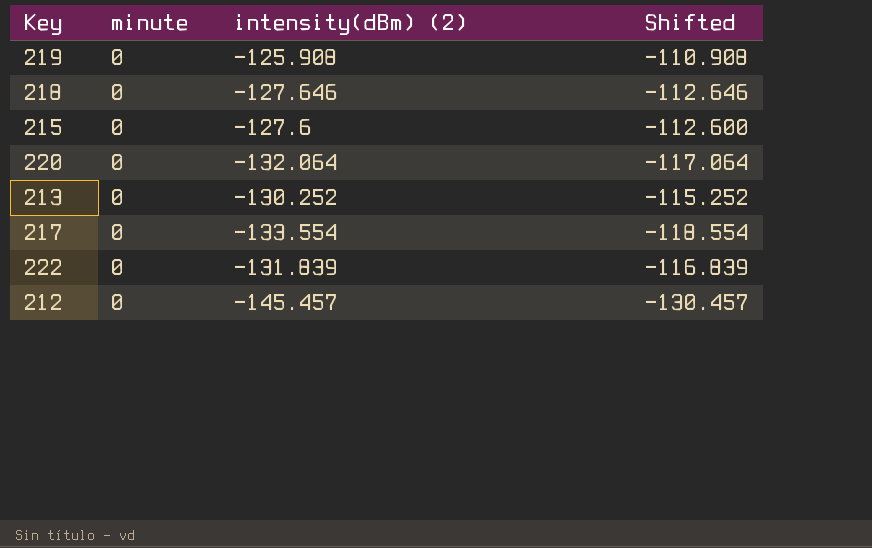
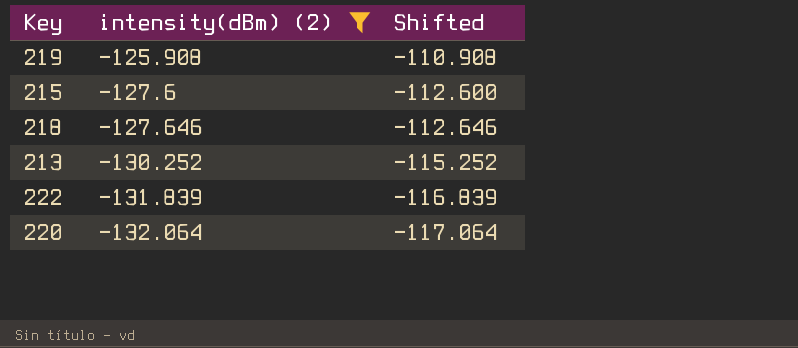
filter: none -> intensity(dBm) (2) >= -132.064
row order: none -> intensity(dBm) (2) descending
column minute | position: 2 -> none

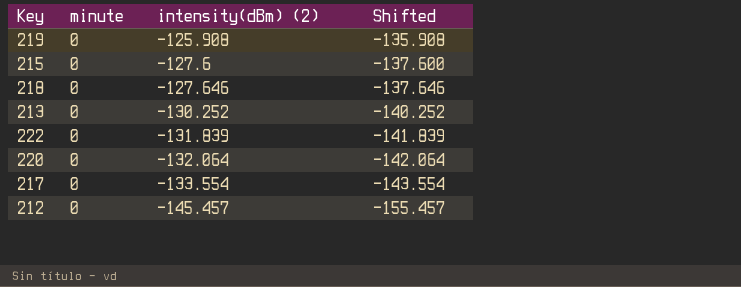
filter: intensity(dBm) (2) >= -132.064 -> none
column minute | position: none -> 2
column Shifted | formula: [intensity(dBm) (2)] + 15 -> [intensity(dBm) (2)] - 10

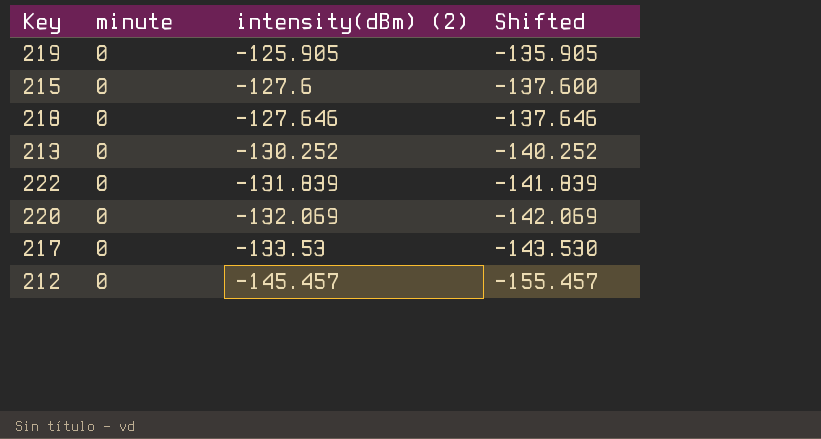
219 | intensity(dBm) (2): -125.908 -> -125.905
219 | Shifted: -135.908 -> -135.905
220 | intensity(dBm) (2): -132.064 -> -132.069
220 | Shifted: -142.064 -> -142.069
217 | intensity(dBm) (2): -133.554 -> -133.53
217 | Shifted: -143.554 -> -143.530

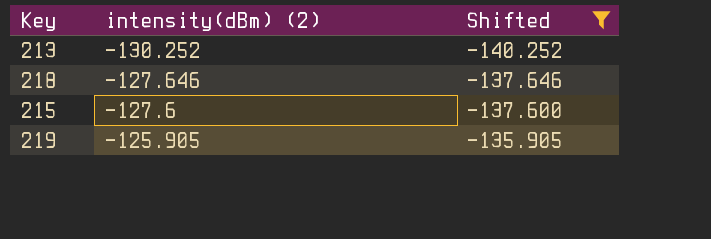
filter: none -> Shifted >= -140.252
row order: intensity(dBm) (2) descending -> intensity(dBm) (2) ascending
column minute | position: 2 -> none

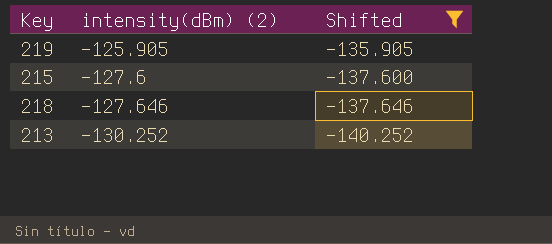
row order: intensity(dBm) (2) ascending -> intensity(dBm) (2) descending

